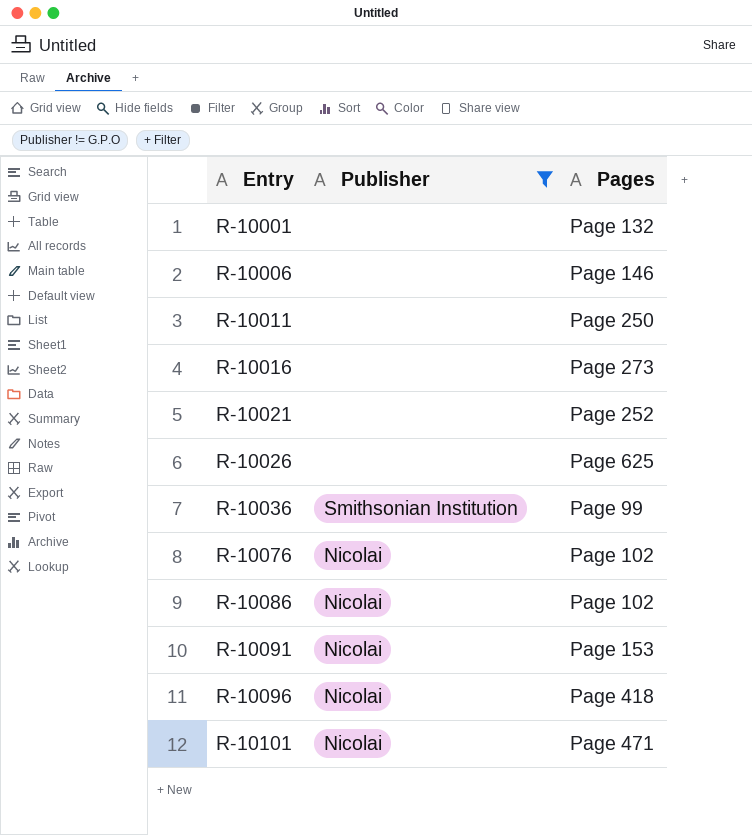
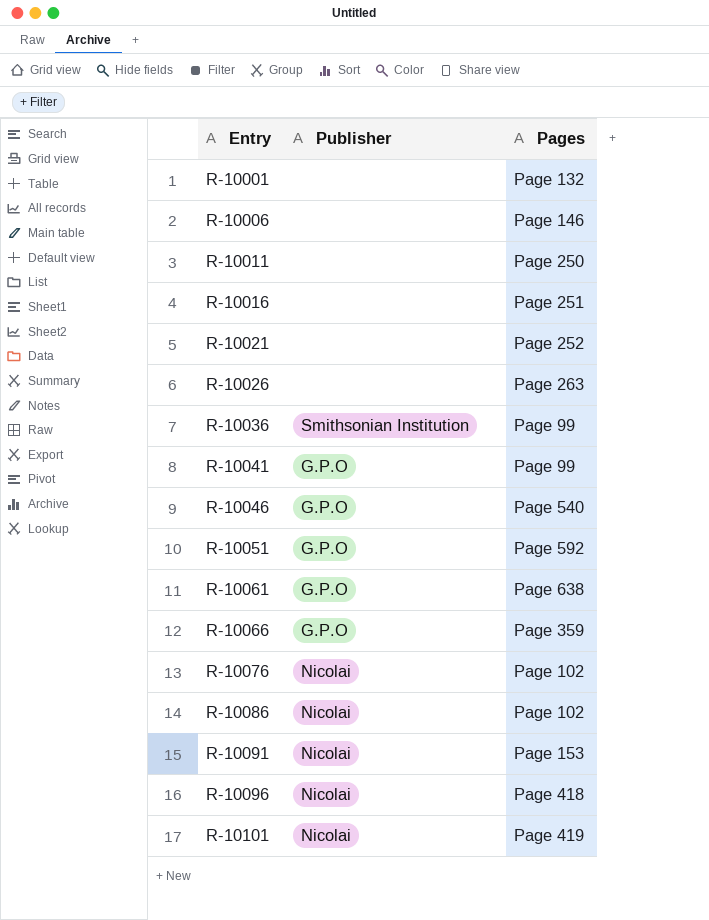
filter: Publisher != G.P.O -> none
R-10016 | Pages: Page 273 -> Page 251
R-10026 | Pages: Page 625 -> Page 263
R-10101 | Pages: Page 471 -> Page 419

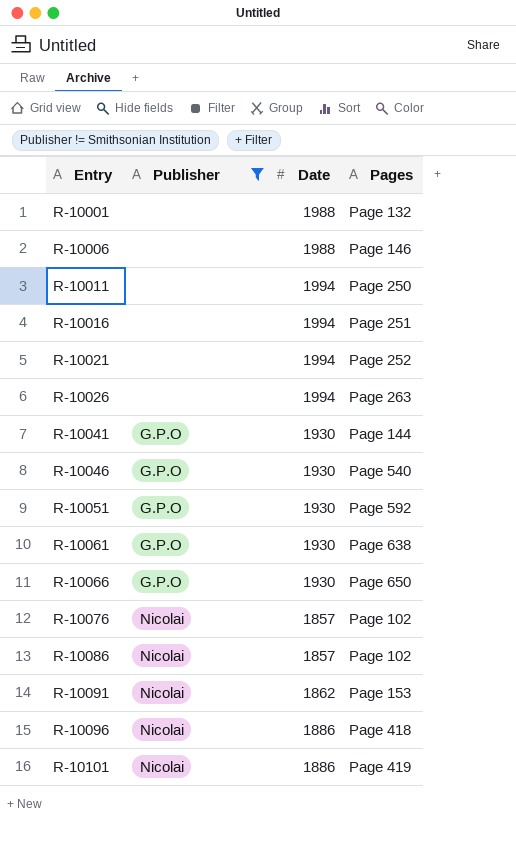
filter: none -> Publisher != Smithsonian Institution
column Date | position: none -> 3
R-10041 | Pages: Page 99 -> Page 144
R-10066 | Pages: Page 359 -> Page 650

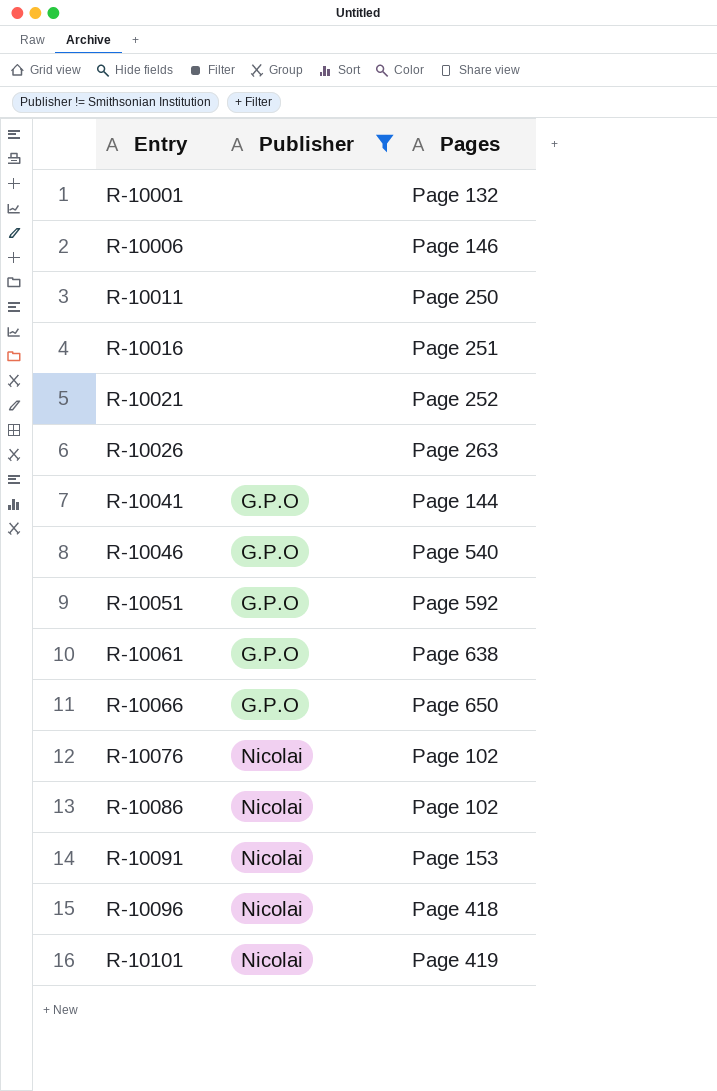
column Date | position: 3 -> none

